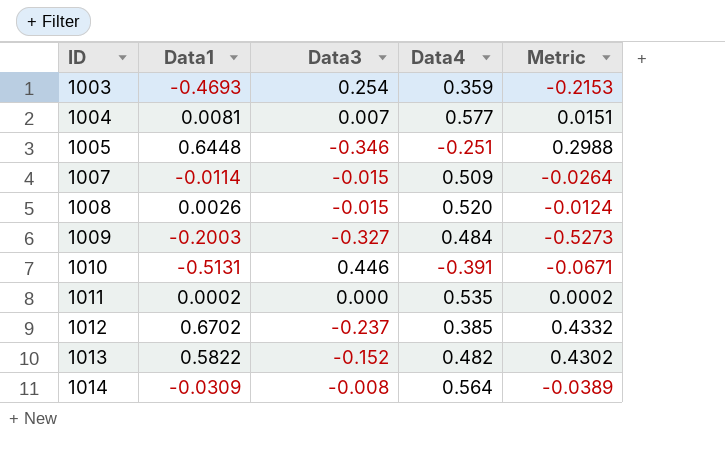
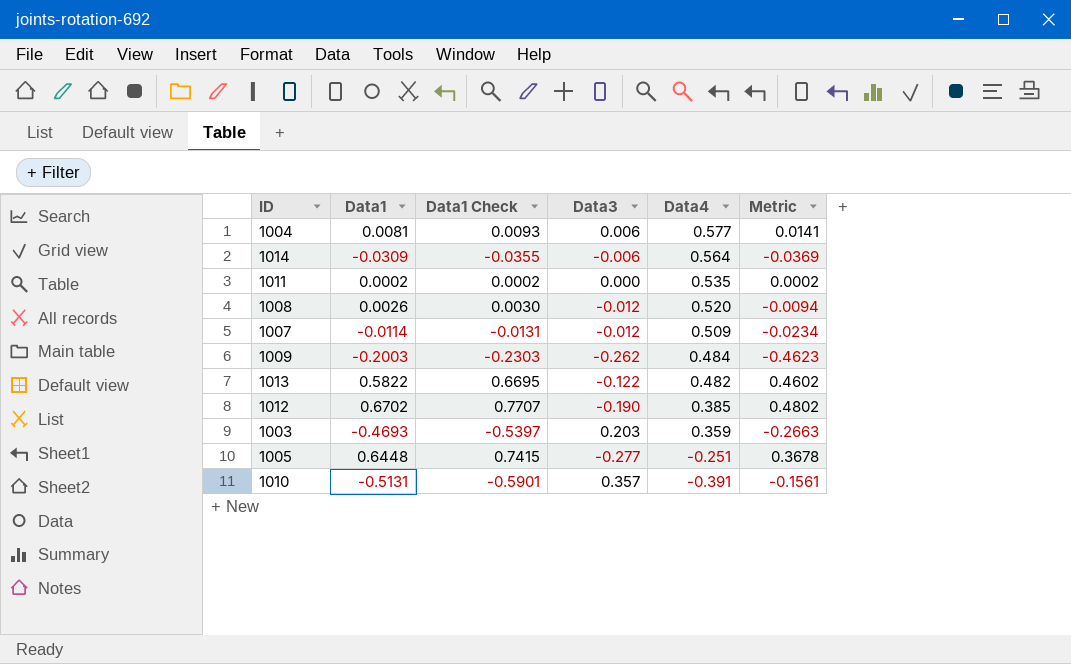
row order: ID ascending -> Data4 descending
column Data1 Check | formula: none -> [Data1] * 1.15
1004 | Data3: 0.007 -> 0.006
1004 | Metric: 0.0151 -> 0.0141
1014 | Data3: -0.008 -> -0.006
1014 | Metric: -0.0389 -> -0.0369
1008 | Data3: -0.015 -> -0.012
1008 | Metric: -0.0124 -> -0.0094
1007 | Data3: -0.015 -> -0.012
1007 | Metric: -0.0264 -> -0.0234
1009 | Data3: -0.327 -> -0.262
1009 | Metric: -0.5273 -> -0.4623
1013 | Data3: -0.152 -> -0.122
1013 | Metric: 0.4302 -> 0.4602
1012 | Data3: -0.237 -> -0.190
1012 | Metric: 0.4332 -> 0.4802
1003 | Data3: 0.254 -> 0.203
1003 | Metric: -0.2153 -> -0.2663
1005 | Data3: -0.346 -> -0.277
1005 | Metric: 0.2988 -> 0.3678
1010 | Data3: 0.446 -> 0.357
1010 | Metric: -0.0671 -> -0.1561

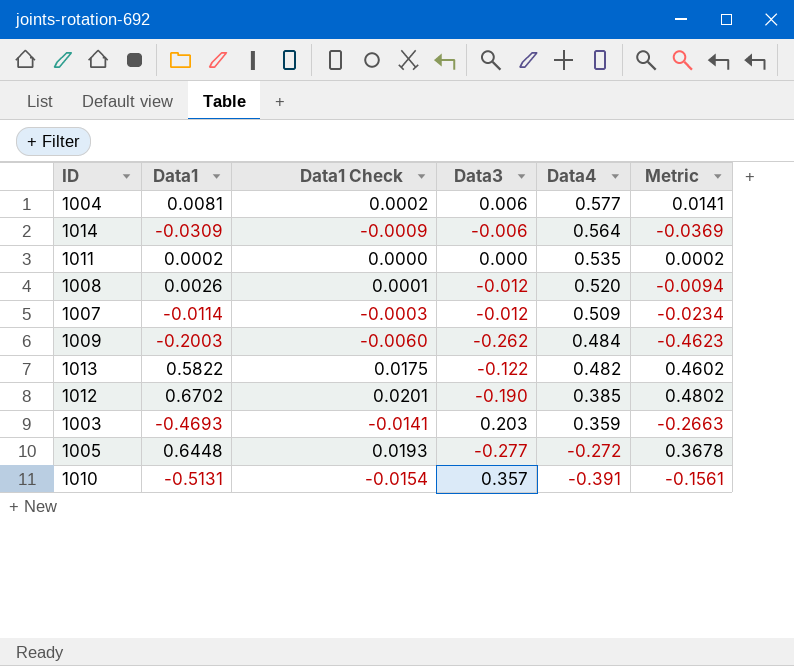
column Data1 Check | formula: [Data1] * 1.15 -> [Data1] * 0.03
1005 | Data4: -0.251 -> -0.272

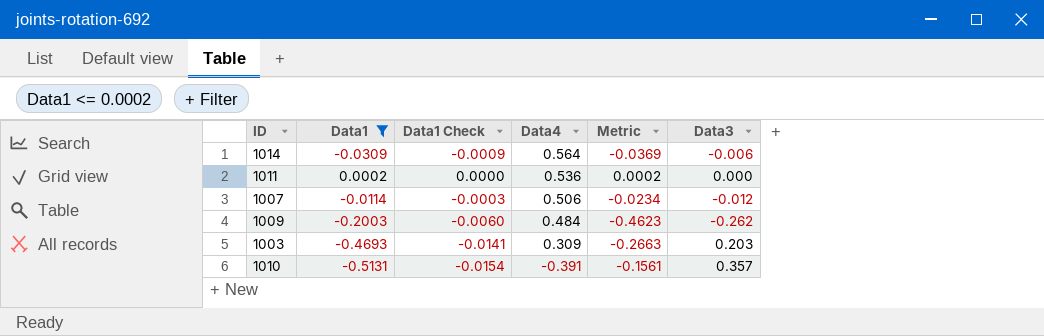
filter: none -> Data1 <= 0.0002
column Data3 | position: 4 -> 6
1011 | Data4: 0.535 -> 0.536
1007 | Data4: 0.509 -> 0.506
1003 | Data4: 0.359 -> 0.309

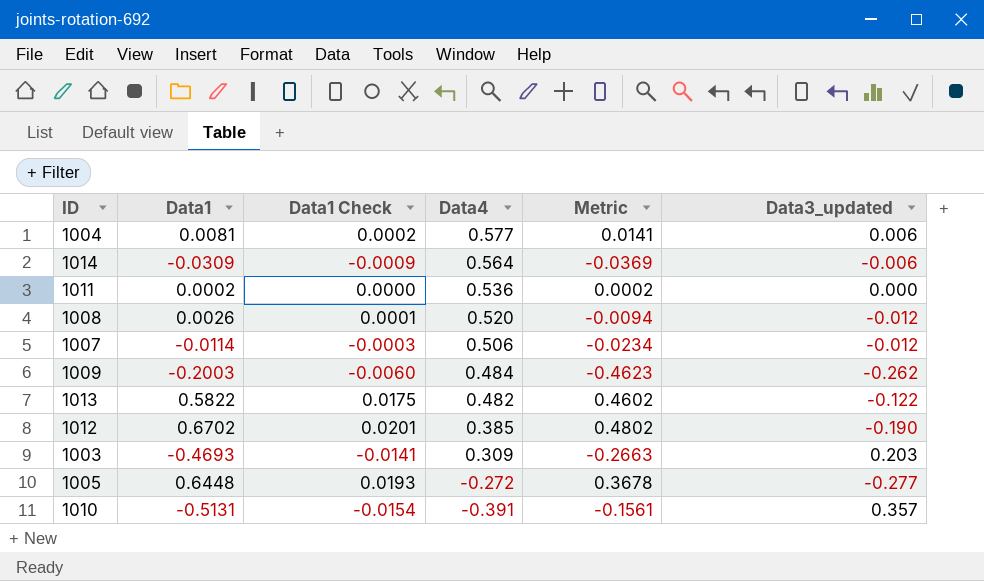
filter: Data1 <= 0.0002 -> none
column name: Data3 -> Data3_updated

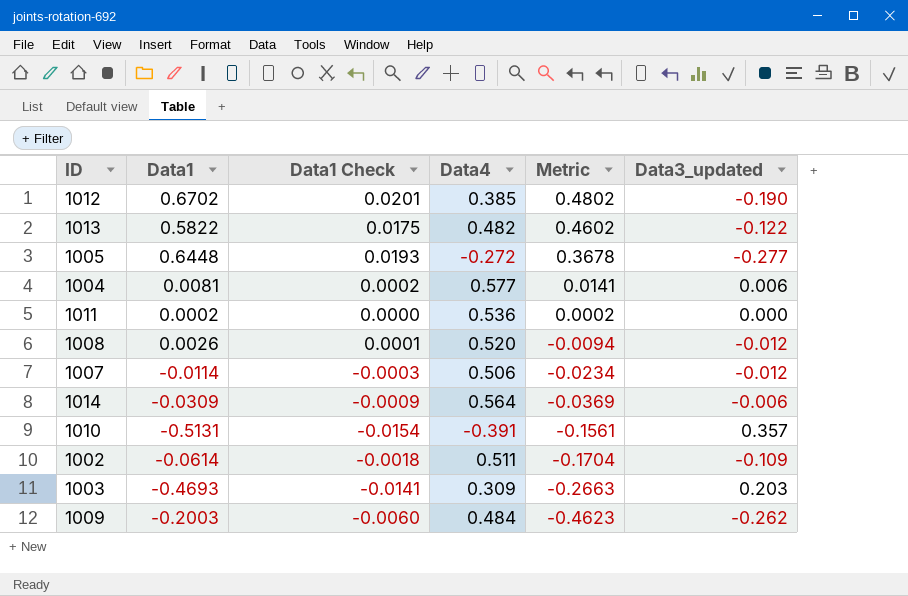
row order: Data4 descending -> Metric descending
row 1002: none -> -0.0614 | -0.0018 | 0.511 | -0.1704 | -0.109

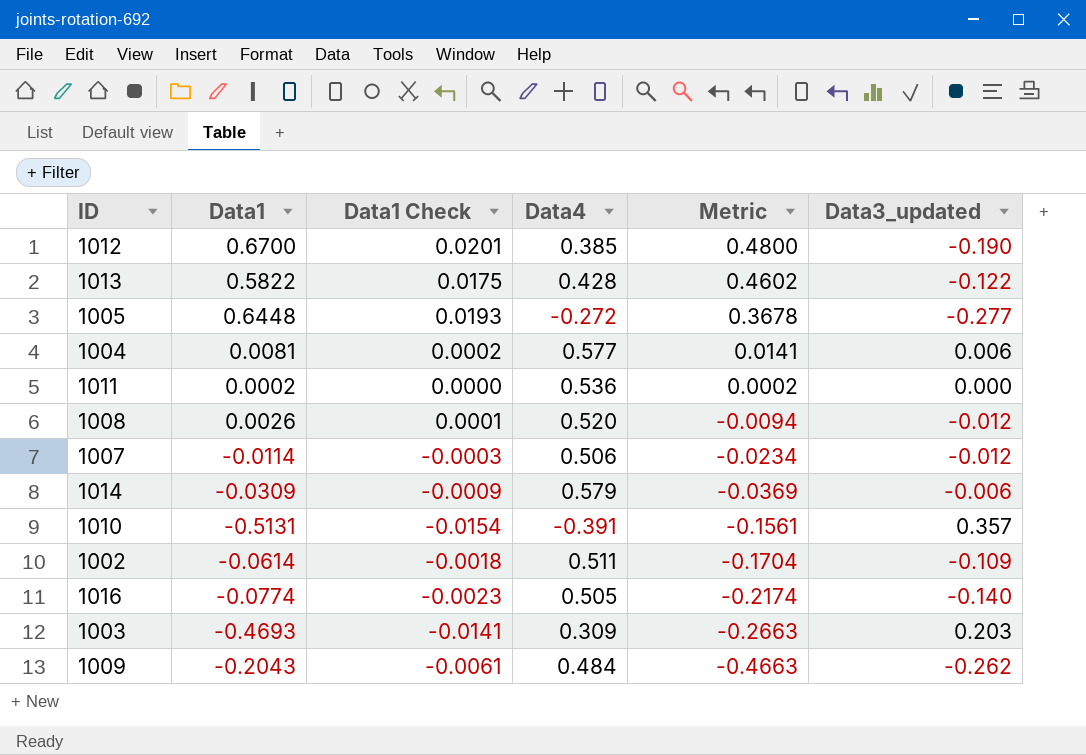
1012 | Data1: 0.6702 -> 0.6700
1012 | Metric: 0.4802 -> 0.4800
1013 | Data4: 0.482 -> 0.428
1014 | Data4: 0.564 -> 0.579
row 1016: none -> -0.0774 | -0.0023 | 0.505 | -0.2174 | -0.140
1009 | Data1: -0.2003 -> -0.2043
1009 | Data1 Check: -0.0060 -> -0.0061
1009 | Metric: -0.4623 -> -0.4663

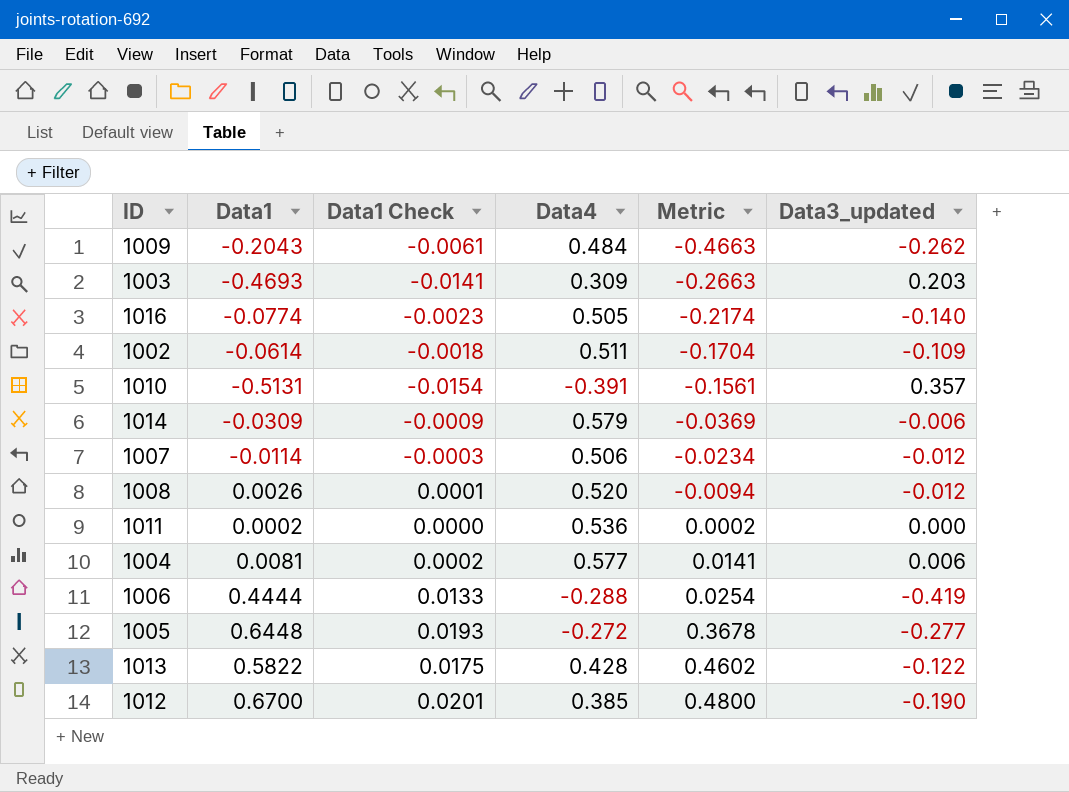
row order: Metric descending -> Metric ascending
row 1006: none -> 0.4444 | 0.0133 | -0.288 | 0.0254 | -0.419

